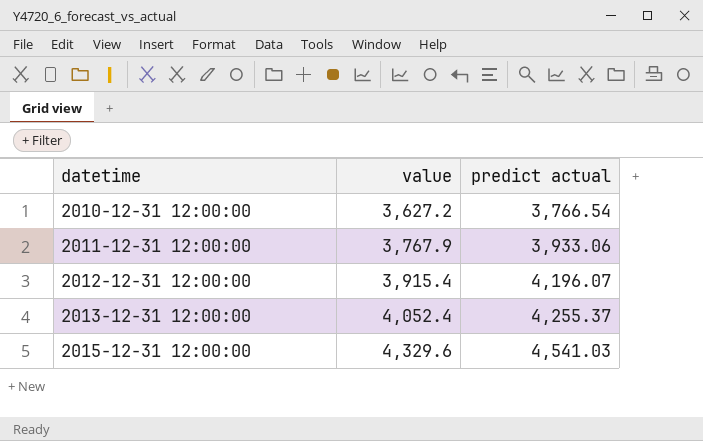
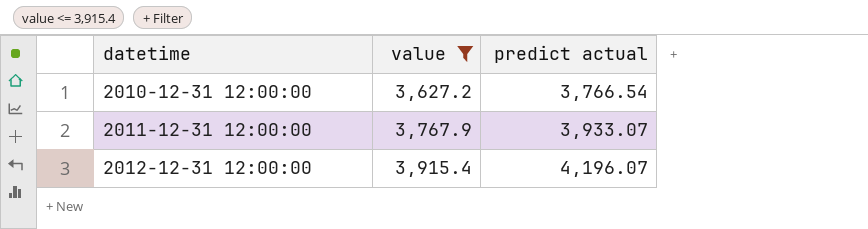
filter: none -> value <= 3,915.4
2011-12-31 12:00:00 | predict actual: 3,933.06 -> 3,933.07

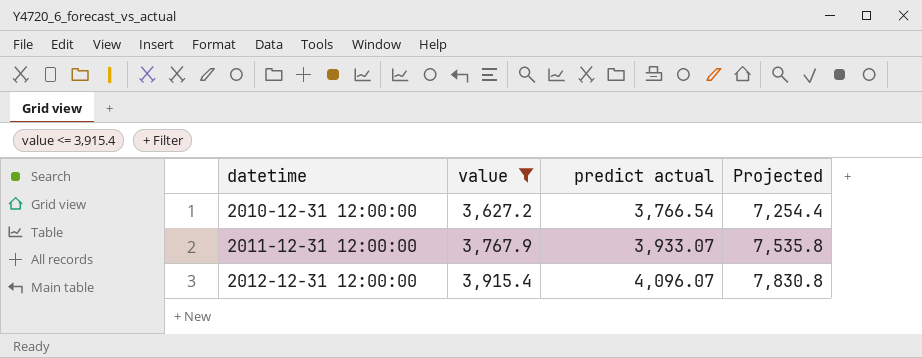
column Projected | formula: none -> [value] * 2
2012-12-31 12:00:00 | predict actual: 4,196.07 -> 4,096.07

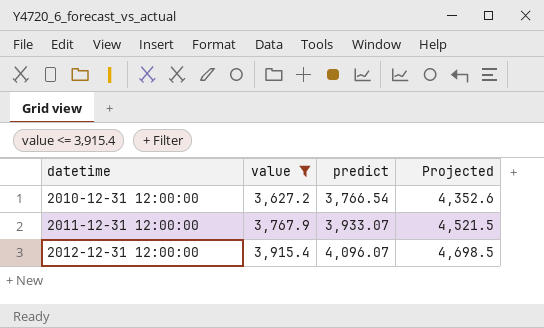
column name: predict actual -> predict
column Projected | formula: [value] * 2 -> [value] * 1.2

